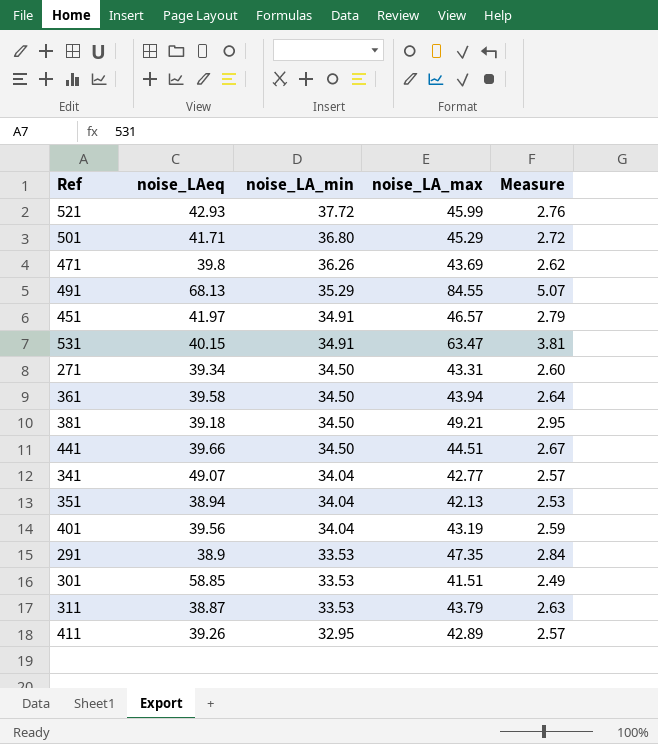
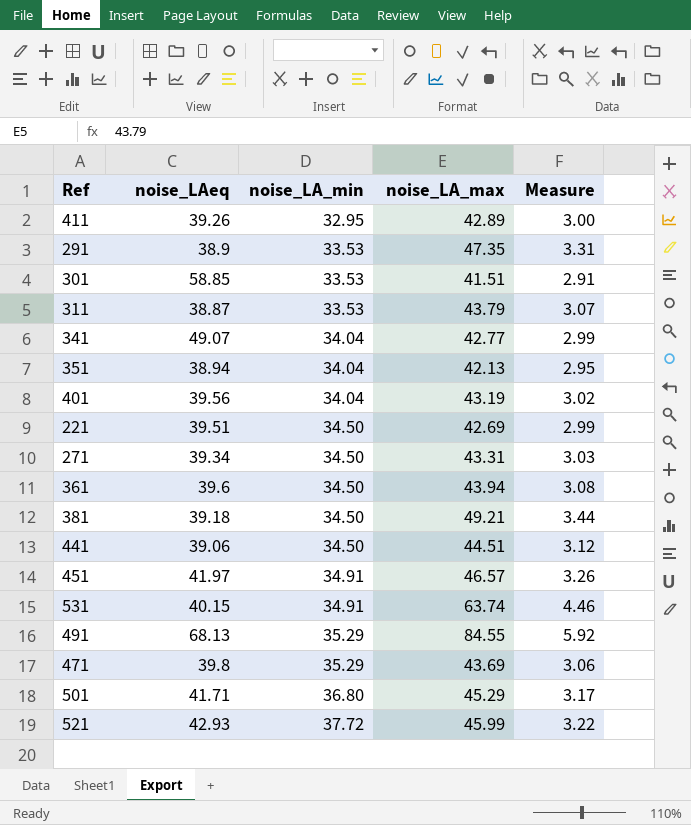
row order: noise_LA_min descending -> noise_LA_min ascending
column Measure | formula: [noise_LA_max] * 0.06 -> [noise_LA_max] * 0.07
row 221: none -> 39.51 | 34.50 | 42.69 | 2.99
361 | noise_LAeq: 39.58 -> 39.6
441 | noise_LAeq: 39.66 -> 39.06
531 | noise_LA_max: 63.47 -> 63.74
471 | noise_LA_min: 36.26 -> 35.29

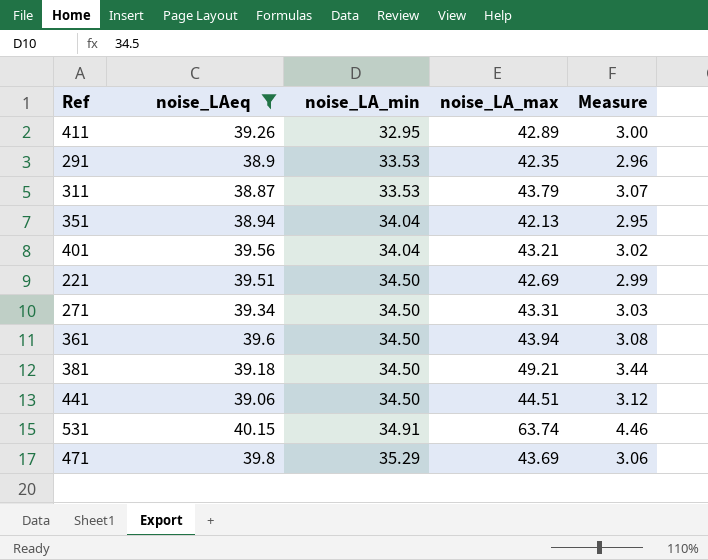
filter: none -> noise_LAeq <= 40.15
291 | noise_LA_max: 47.35 -> 42.35
291 | Measure: 3.31 -> 2.96
401 | noise_LA_max: 43.19 -> 43.21

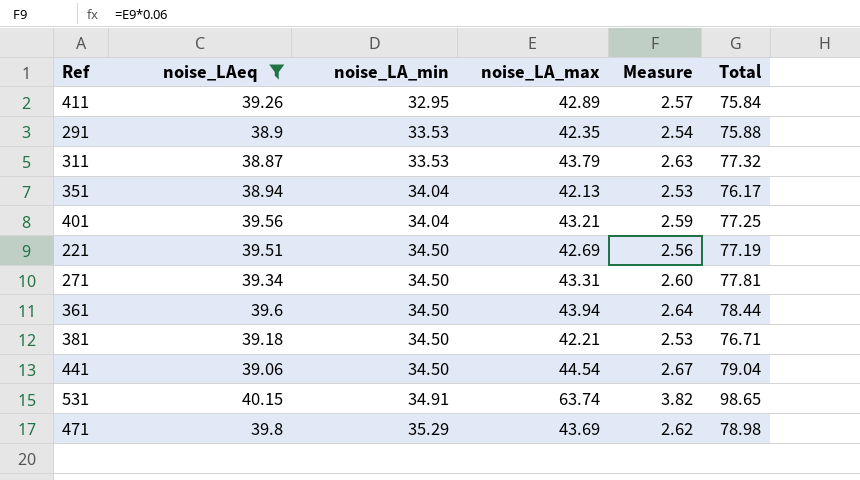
column Measure | formula: [noise_LA_max] * 0.07 -> [noise_LA_max] * 0.06
column Total | formula: none -> [noise_LA_min] + [noise_LA_max]
381 | noise_LA_max: 49.21 -> 42.21
441 | noise_LA_max: 44.51 -> 44.54

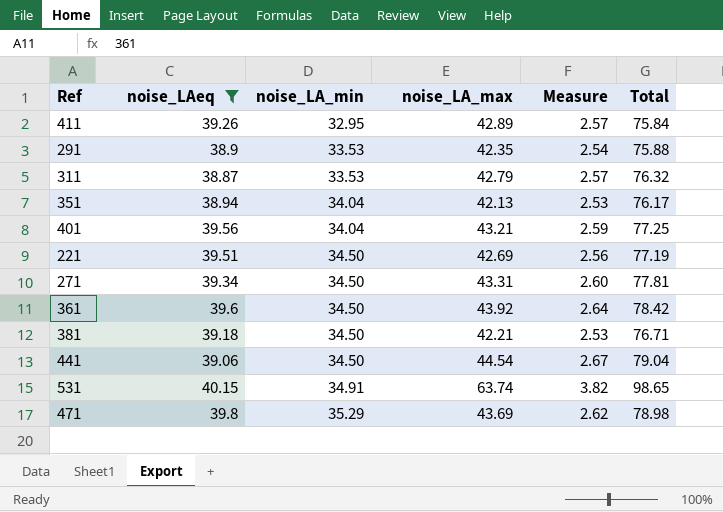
311 | noise_LA_max: 43.79 -> 42.79
311 | Measure: 2.63 -> 2.57
311 | Total: 77.32 -> 76.32
361 | noise_LA_max: 43.94 -> 43.92
361 | Total: 78.44 -> 78.42

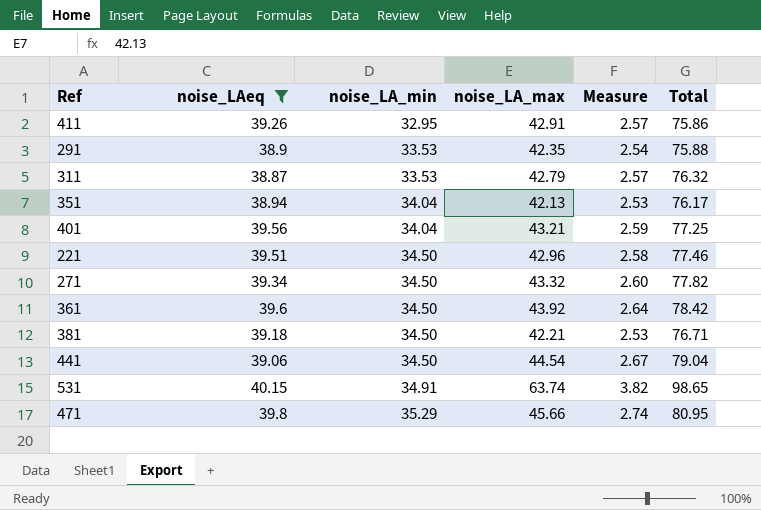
411 | noise_LA_max: 42.89 -> 42.91
411 | Total: 75.84 -> 75.86
221 | noise_LA_max: 42.69 -> 42.96
221 | Measure: 2.56 -> 2.58
221 | Total: 77.19 -> 77.46
271 | noise_LA_max: 43.31 -> 43.32
271 | Total: 77.81 -> 77.82
471 | noise_LA_max: 43.69 -> 45.66
471 | Measure: 2.62 -> 2.74
471 | Total: 78.98 -> 80.95

